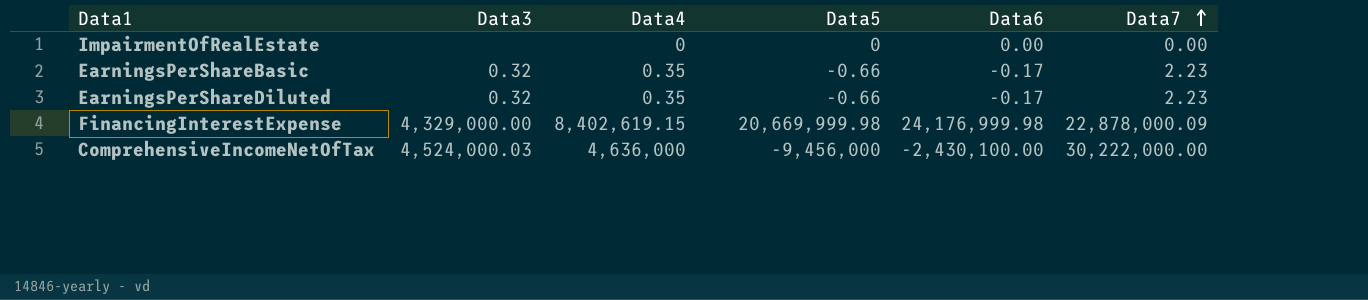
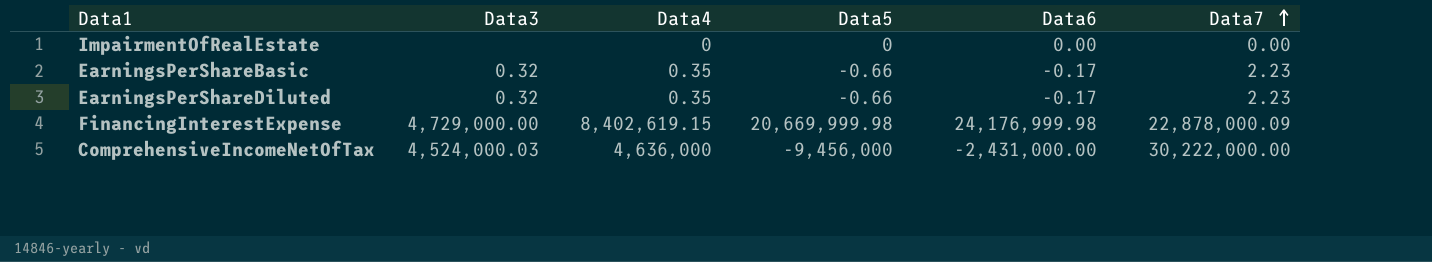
FinancingInterestExpense | Data3: 4,329,000.00 -> 4,729,000.00
ComprehensiveIncomeNetOfTax | Data6: -2,430,100.00 -> -2,431,000.00

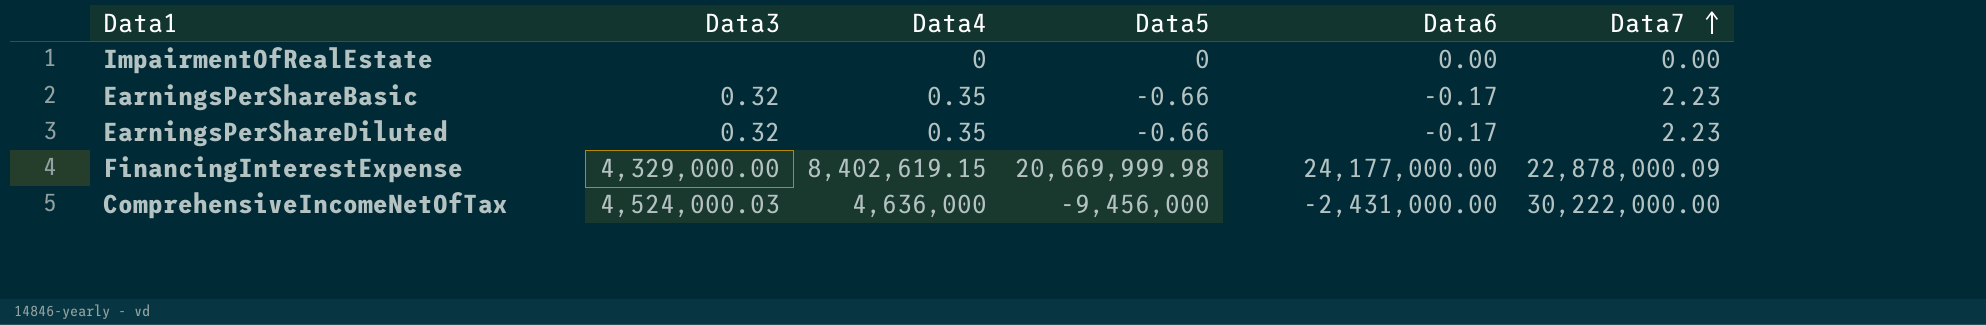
FinancingInterestExpense | Data3: 4,729,000.00 -> 4,329,000.00
FinancingInterestExpense | Data6: 24,176,999.98 -> 24,177,000.00

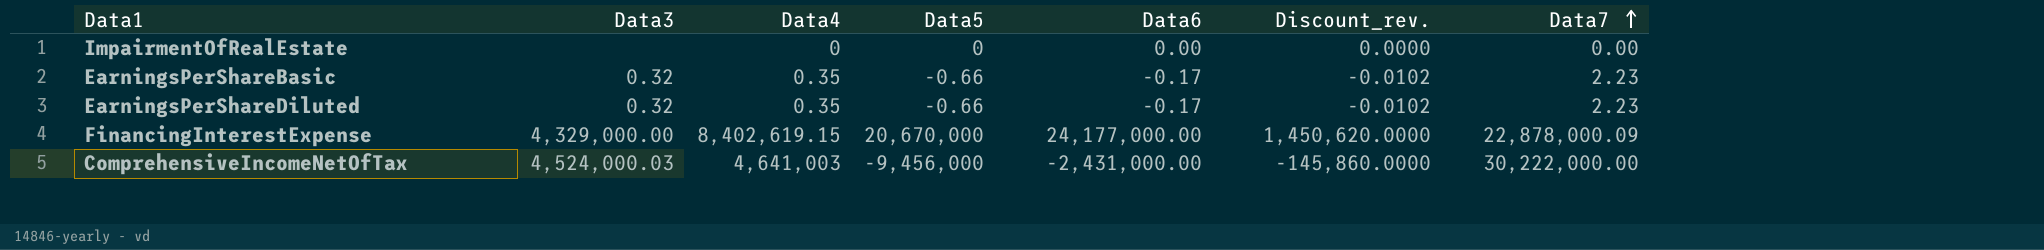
column Discount_rev. | formula: none -> [Data6] * 0.06
FinancingInterestExpense | Data5: 20,669,999.98 -> 20,670,000
ComprehensiveIncomeNetOfTax | Data4: 4,636,000 -> 4,641,003

